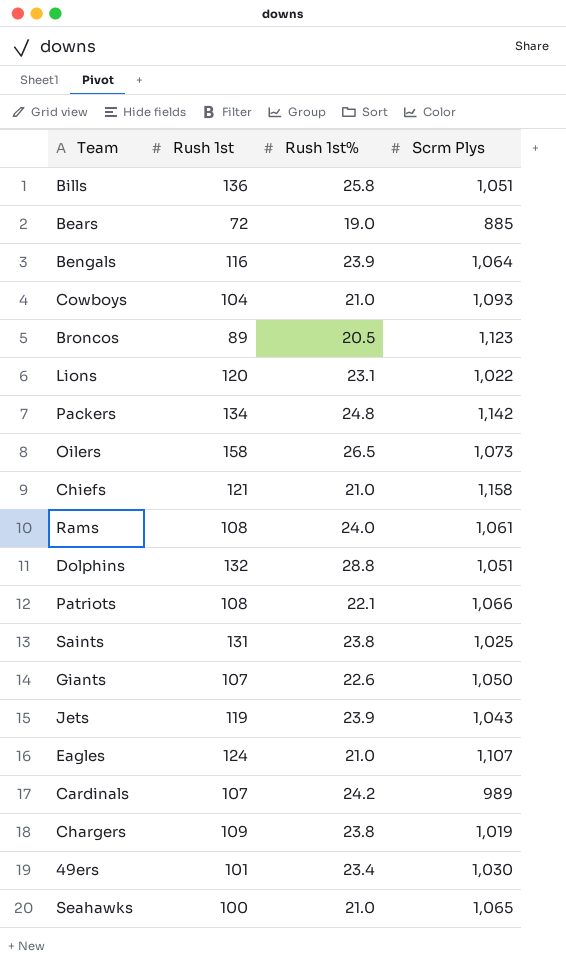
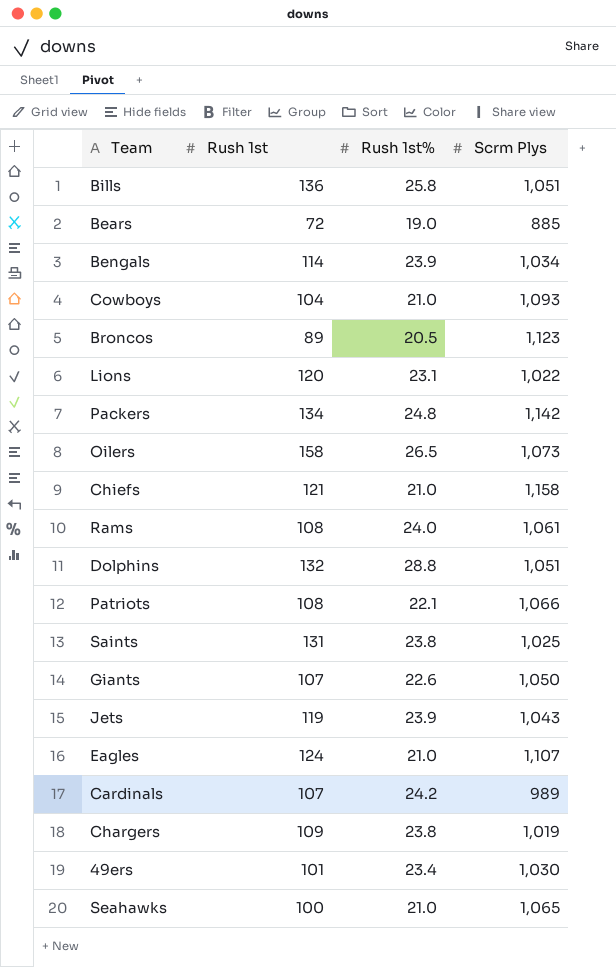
Bengals | Rush 1st: 116 -> 114
Bengals | Scrm Plys: 1,064 -> 1,034

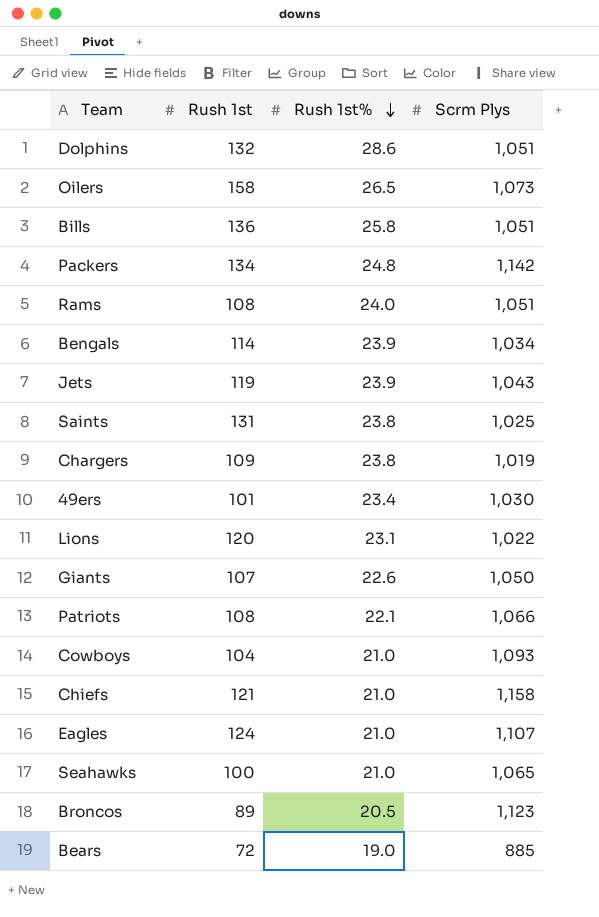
row order: none -> Rush 1st% descending
row Cardinals: 107 | 24.2 | 989 -> none
Dolphins | Rush 1st%: 28.8 -> 28.6
Rams | Scrm Plys: 1,061 -> 1,051

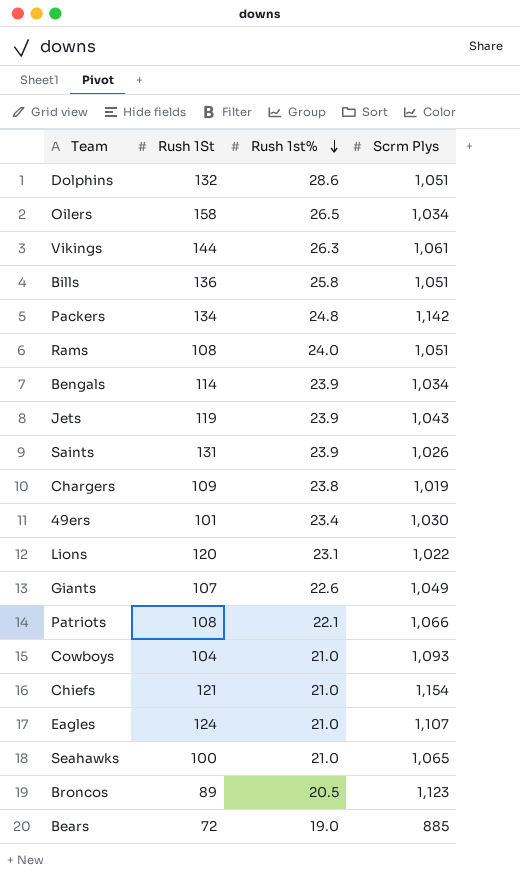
column name: Rush 1st -> Rush 1St
Oilers | Scrm Plys: 1,073 -> 1,034
row Vikings: none -> 144 | 26.3 | 1,061
Saints | Rush 1st%: 23.8 -> 23.9
Saints | Scrm Plys: 1,025 -> 1,026
Giants | Scrm Plys: 1,050 -> 1,049
Chiefs | Scrm Plys: 1,158 -> 1,154

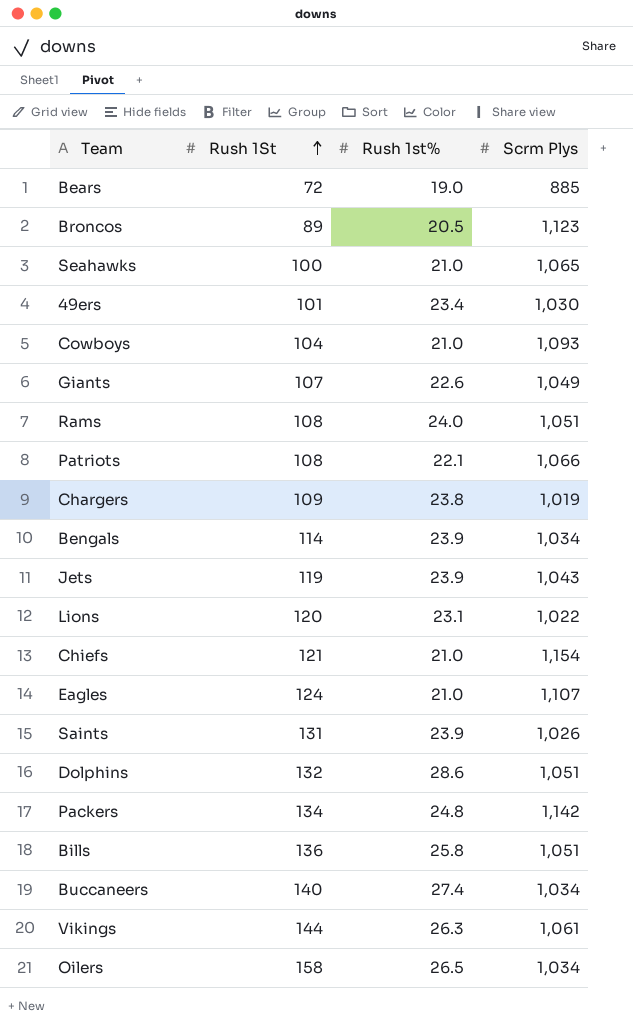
row order: Rush 1st% descending -> Rush 1St ascending
row Buccaneers: none -> 140 | 27.4 | 1,034

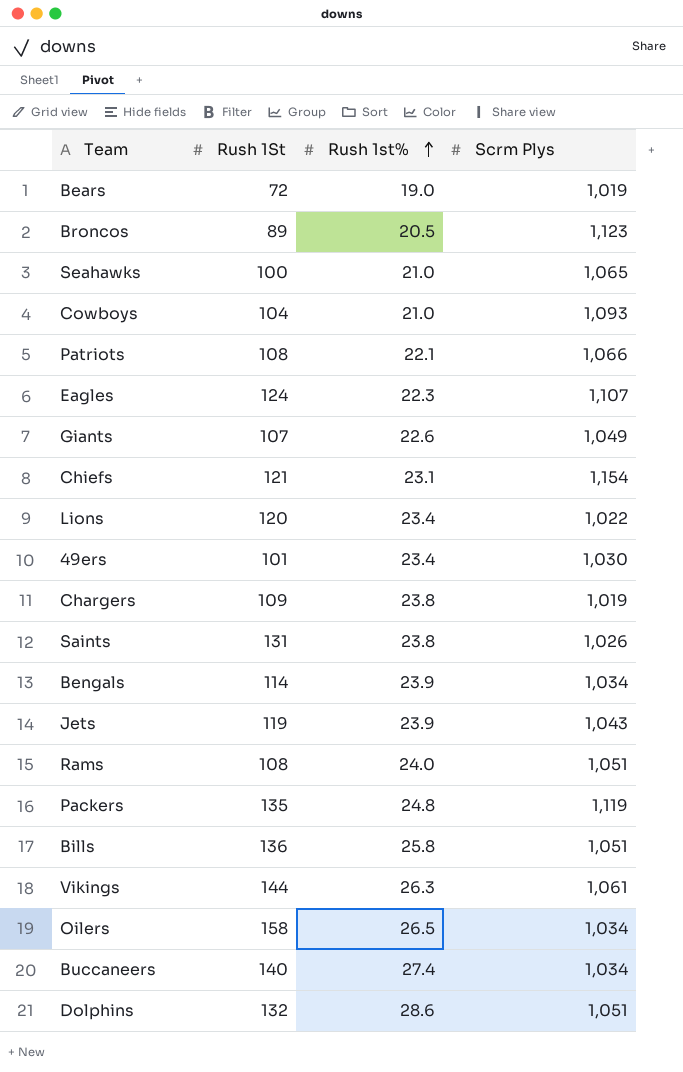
row order: Rush 1St ascending -> Rush 1st% ascending
Bears | Scrm Plys: 885 -> 1,019
Eagles | Rush 1st%: 21.0 -> 22.3
Chiefs | Rush 1st%: 21.0 -> 23.1
Lions | Rush 1st%: 23.1 -> 23.4
Saints | Rush 1st%: 23.9 -> 23.8
Packers | Rush 1St: 134 -> 135
Packers | Scrm Plys: 1,142 -> 1,119

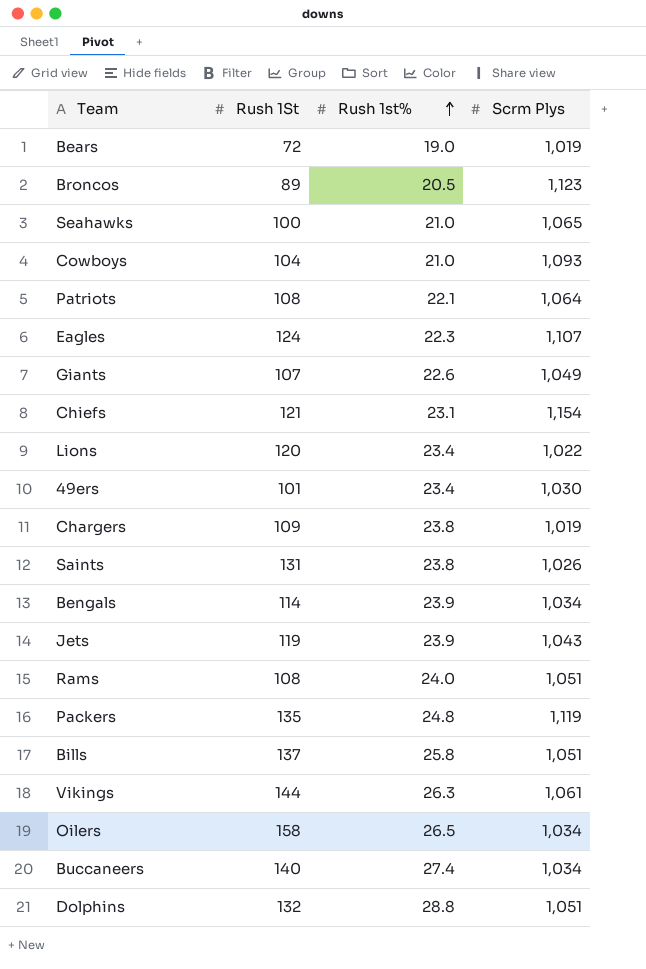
Patriots | Scrm Plys: 1,066 -> 1,064
Bills | Rush 1St: 136 -> 137
Dolphins | Rush 1st%: 28.6 -> 28.8

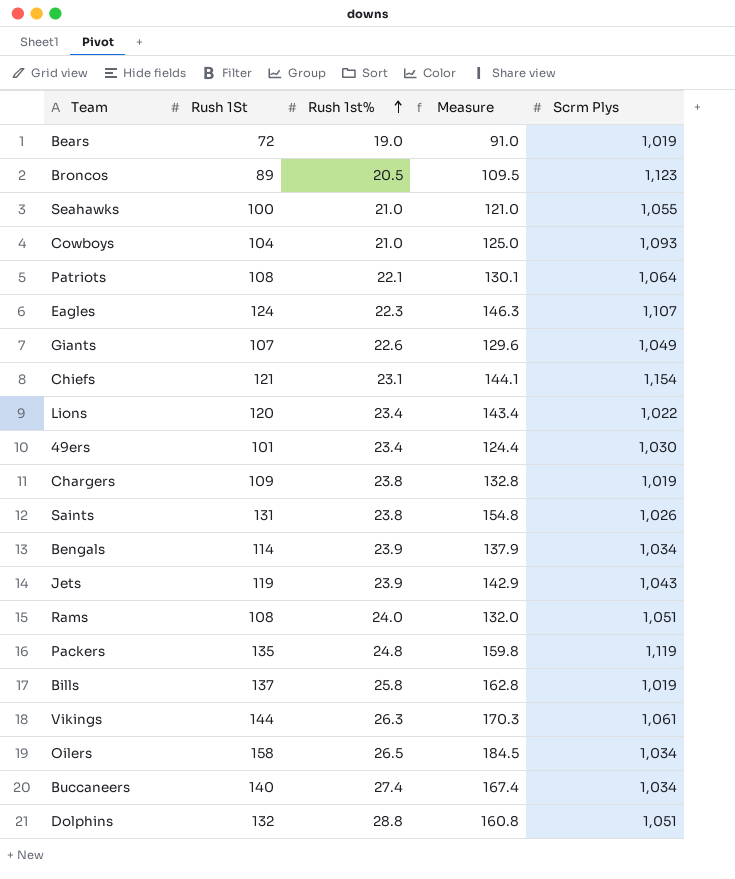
column Measure | formula: none -> [Rush 1St] + [Rush 1st%]
Seahawks | Scrm Plys: 1,065 -> 1,055
Bills | Scrm Plys: 1,051 -> 1,019

